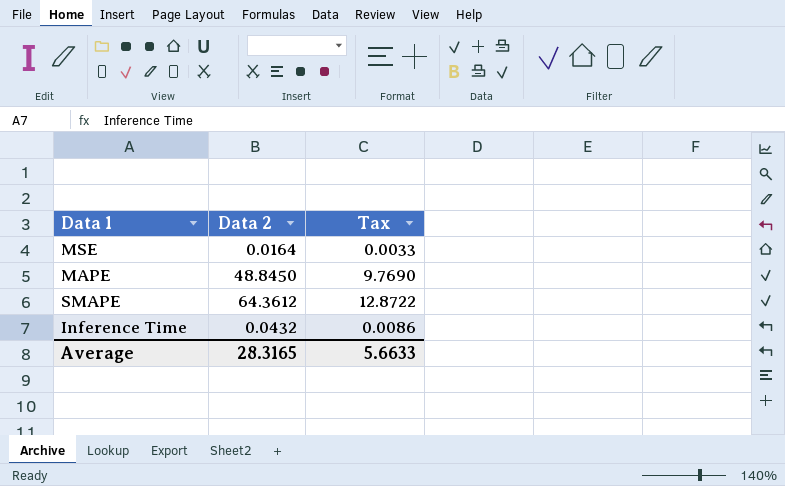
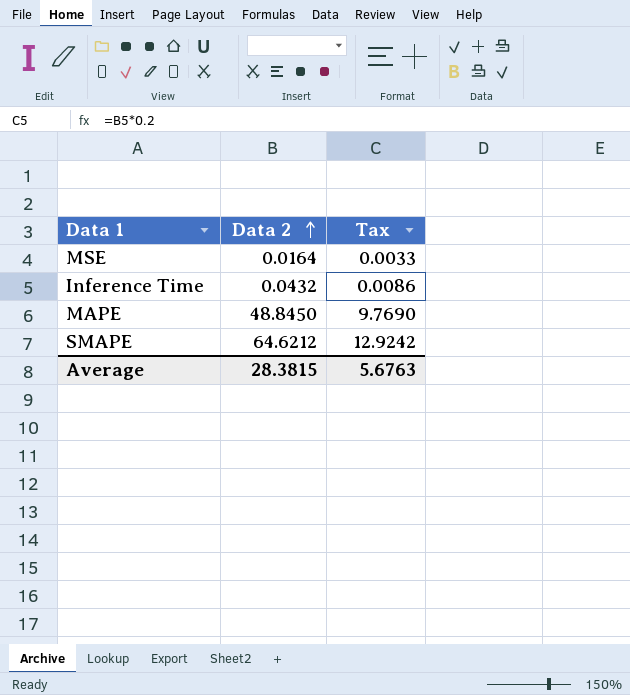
row order: none -> Data 2 ascending
SMAPE | Data 2: 64.3612 -> 64.6212
SMAPE | Tax: 12.8722 -> 12.9242
Average | Data 2: 28.3165 -> 28.3815
Average | Tax: 5.6633 -> 5.6763

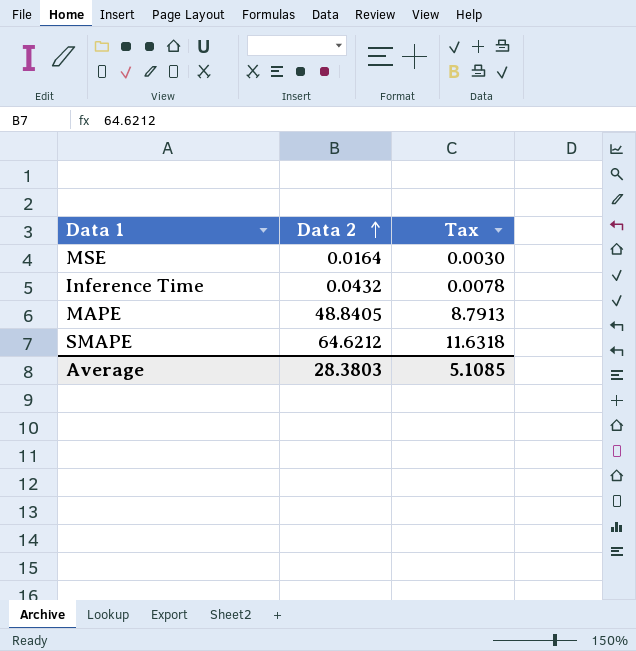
column Tax | formula: [Data 2] * 0.2 -> [Data 2] * 0.18
MAPE | Data 2: 48.8450 -> 48.8405
Average | Data 2: 28.3815 -> 28.3803
Average | Tax: 5.6763 -> 5.1085

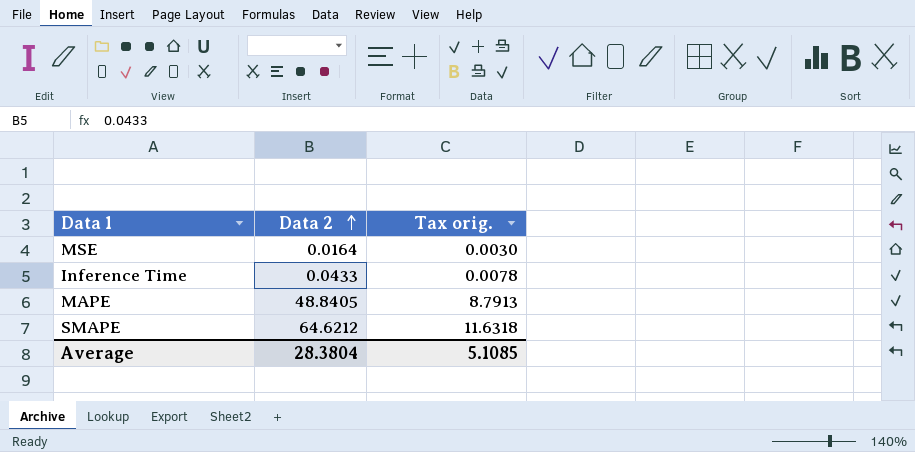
column name: Tax -> Tax orig.
Inference Time | Data 2: 0.0432 -> 0.0433
Average | Data 2: 28.3803 -> 28.3804

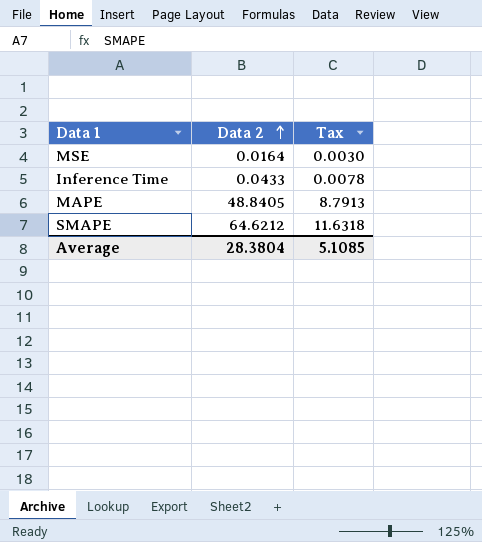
column name: Tax orig. -> Tax

